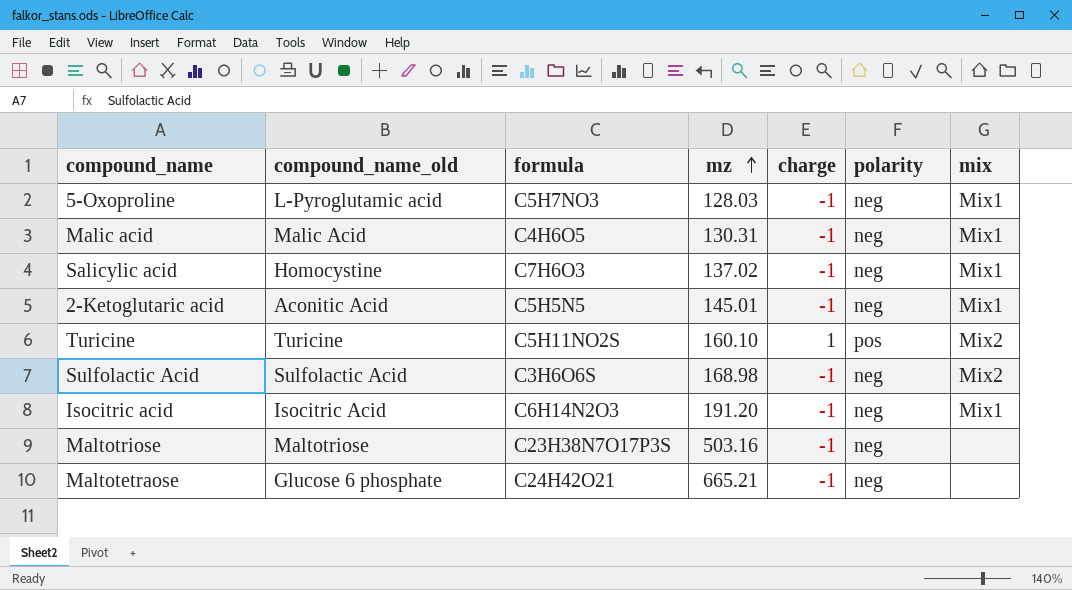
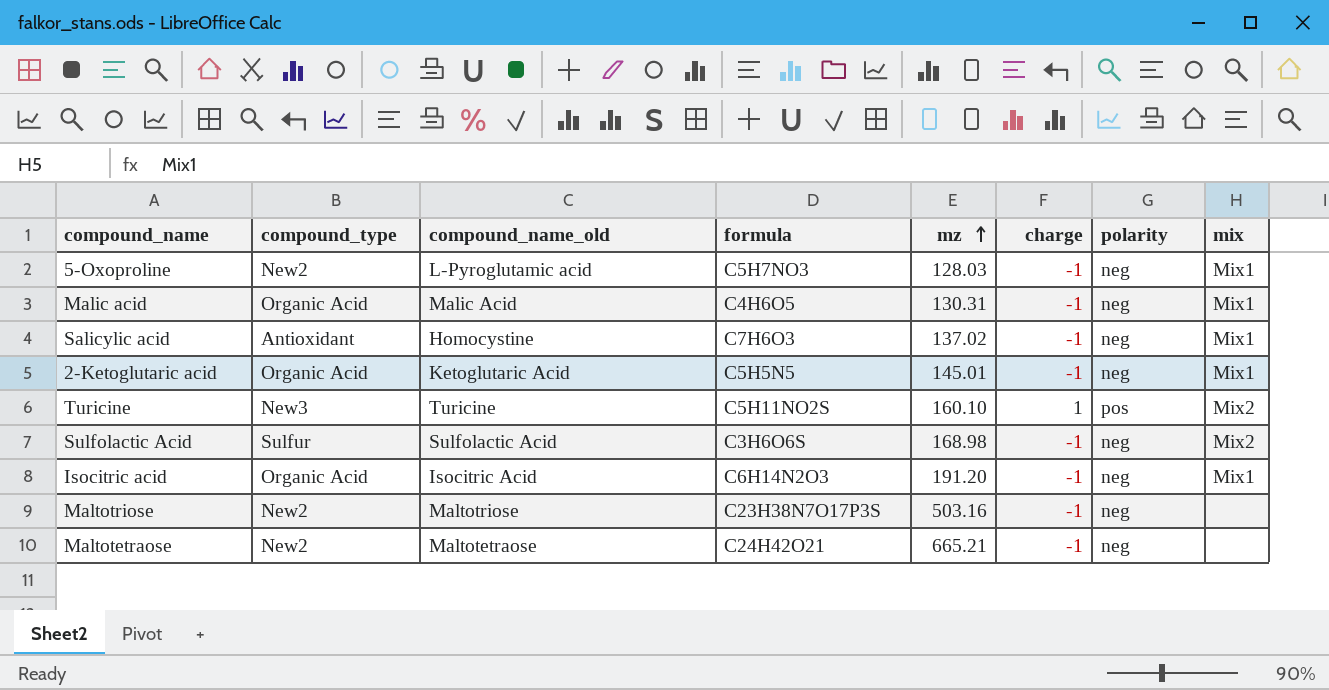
column compound_type | position: none -> 2
2-Ketoglutaric acid | compound_name_old: Aconitic Acid -> Ketoglutaric Acid
Maltotetraose | compound_name_old: Glucose 6 phosphate -> Maltotetraose

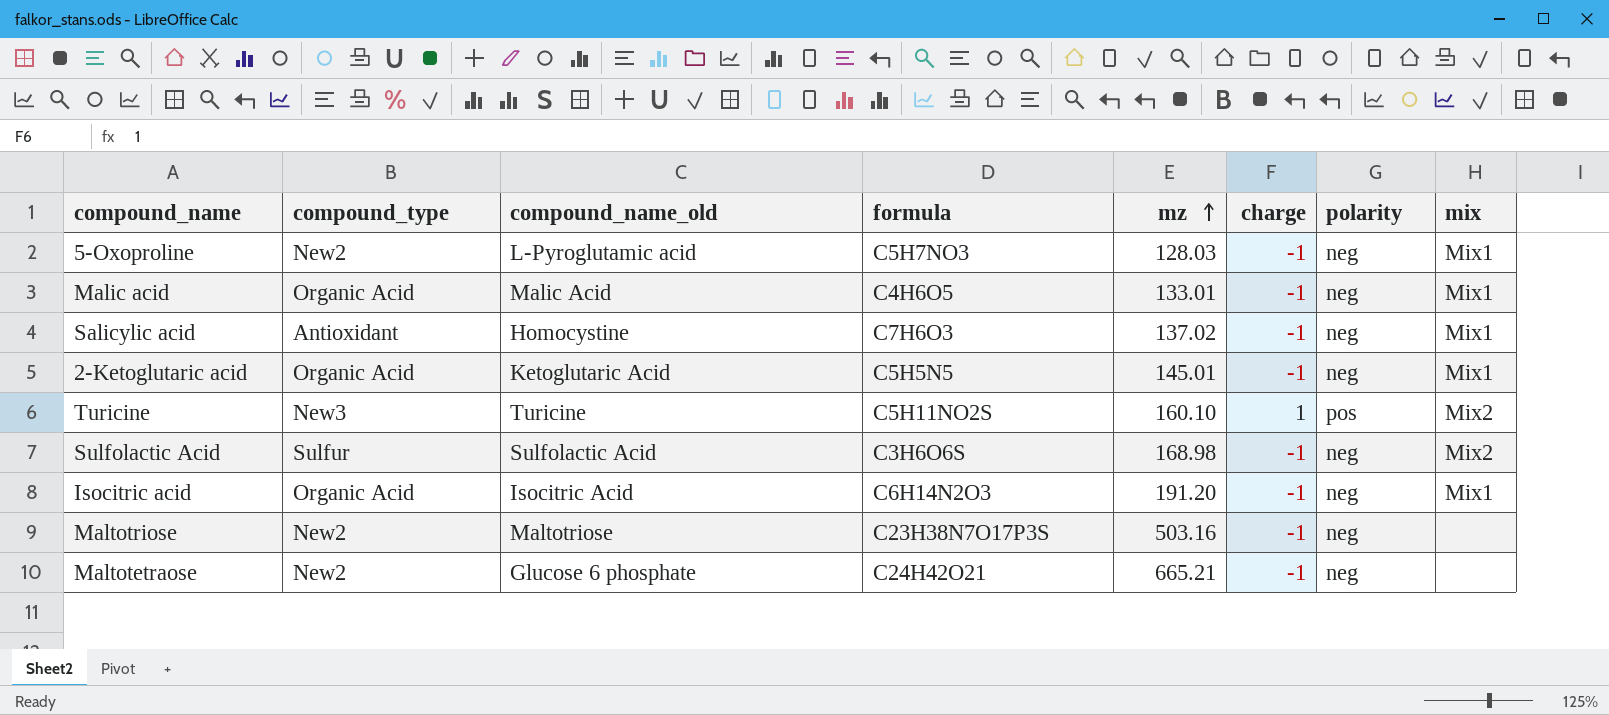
Malic acid | mz: 130.31 -> 133.01
Maltotetraose | compound_name_old: Maltotetraose -> Glucose 6 phosphate

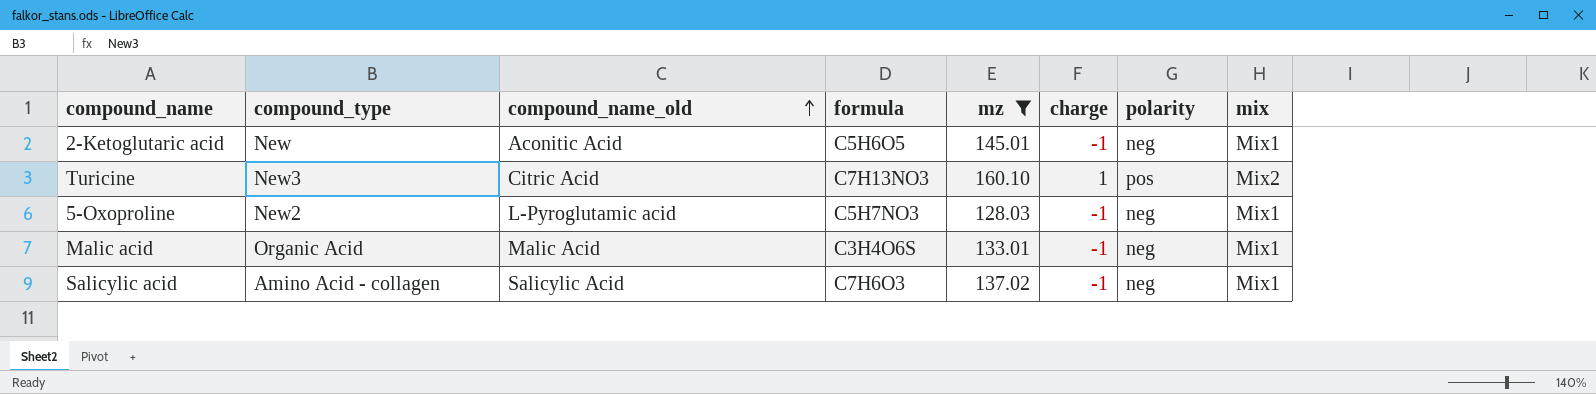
filter: none -> mz <= 160.10
row order: mz ascending -> compound_name_old ascending
2-Ketoglutaric acid | compound_type: Organic Acid -> New
2-Ketoglutaric acid | compound_name_old: Ketoglutaric Acid -> Aconitic Acid
2-Ketoglutaric acid | formula: C5H5N5 -> C5H6O5
Turicine | compound_name_old: Turicine -> Citric Acid
Turicine | formula: C5H11NO2S -> C7H13NO3
Malic acid | formula: C4H6O5 -> C3H4O6S
Salicylic acid | compound_type: Antioxidant -> Amino Acid - collagen
Salicylic acid | compound_name_old: Homocystine -> Salicylic Acid

